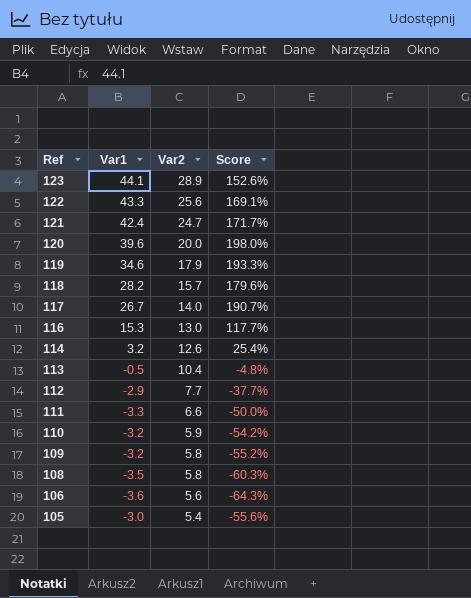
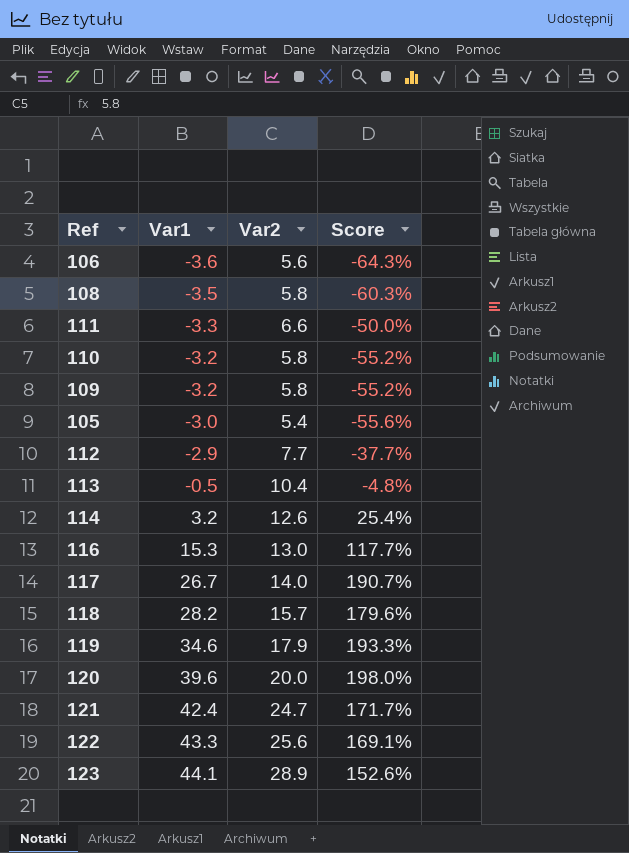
row order: Ref descending -> Var1 ascending
110 | Var2: 5.9 -> 5.8
110 | Score: -54.2% -> -55.2%

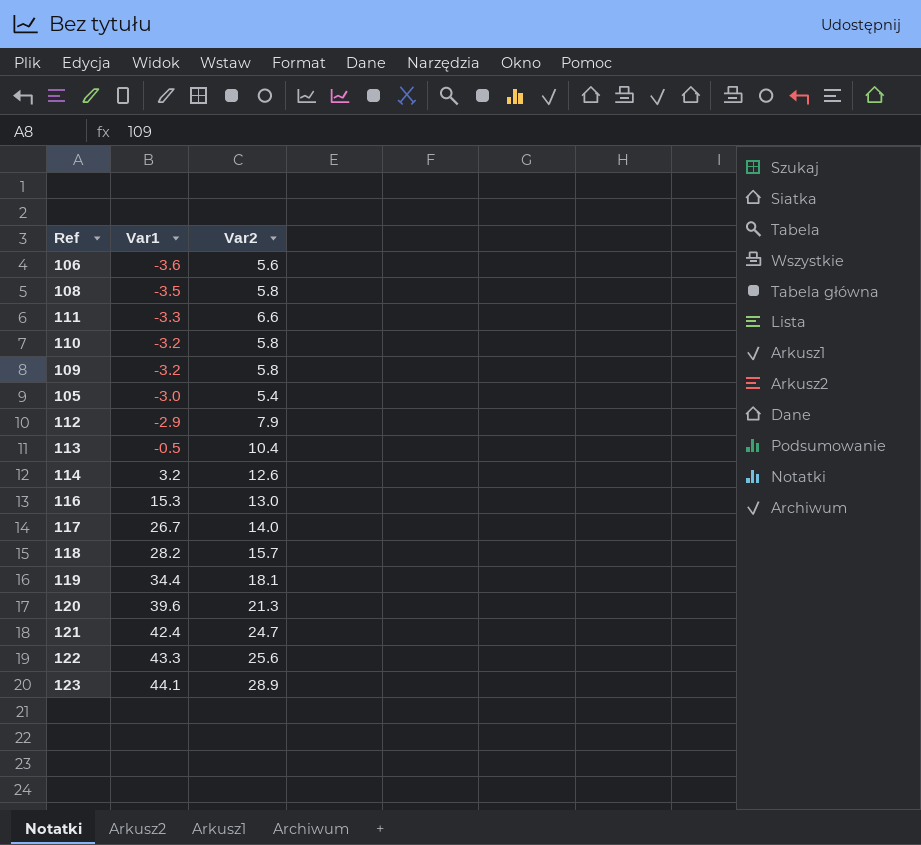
column Score | formula: [Var1] / [Var2] -> none
112 | Var2: 7.7 -> 7.9
119 | Var1: 34.6 -> 34.4
119 | Var2: 17.9 -> 18.1
120 | Var2: 20.0 -> 21.3

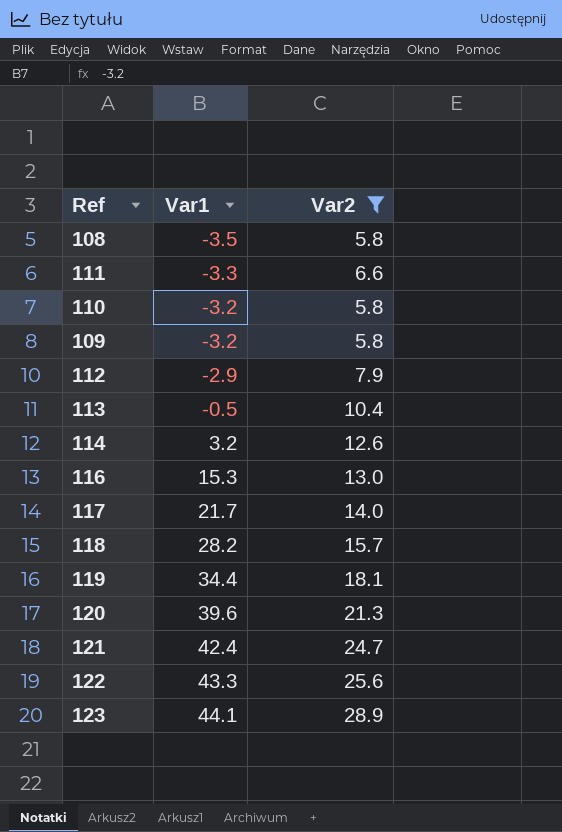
filter: none -> Var2 >= 5.8
117 | Var1: 26.7 -> 21.7

